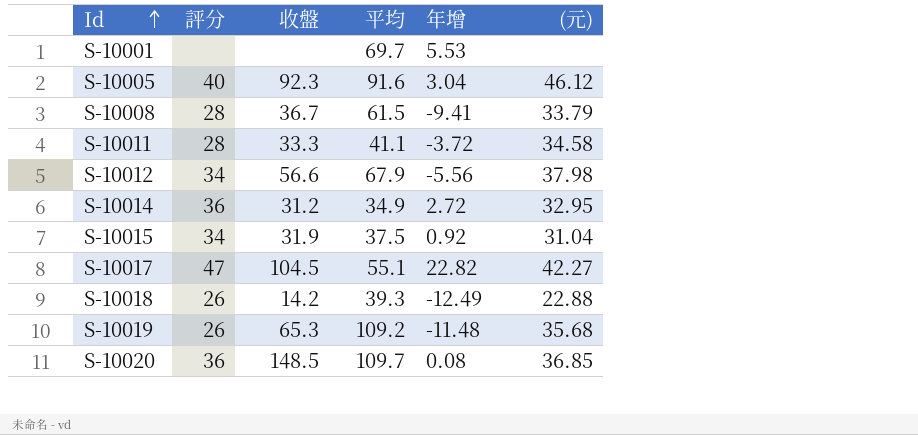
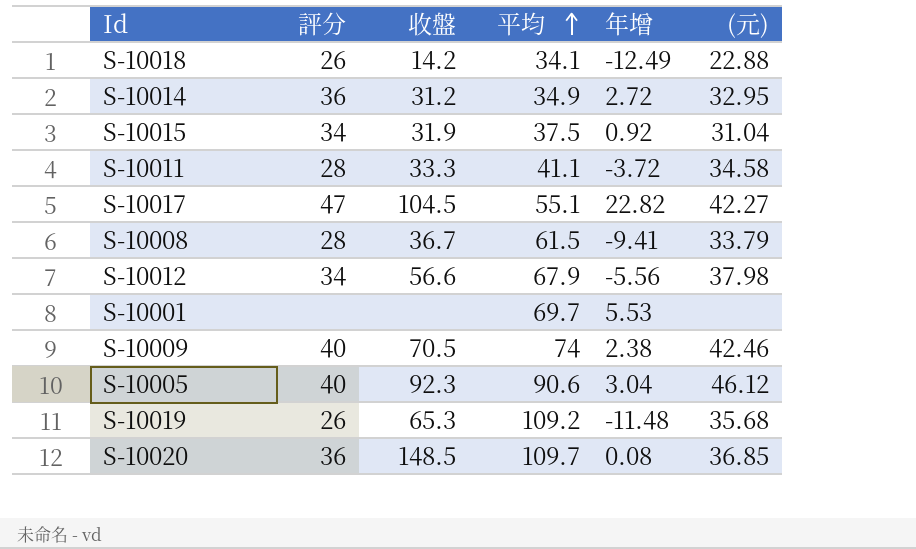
row order: Id ascending -> 平均 ascending
S-10018 | 平均: 39.3 -> 34.1
row S-10009: none -> 40 | 70.5 | 74 | 2.38 | 42.46
S-10005 | 平均: 91.6 -> 90.6

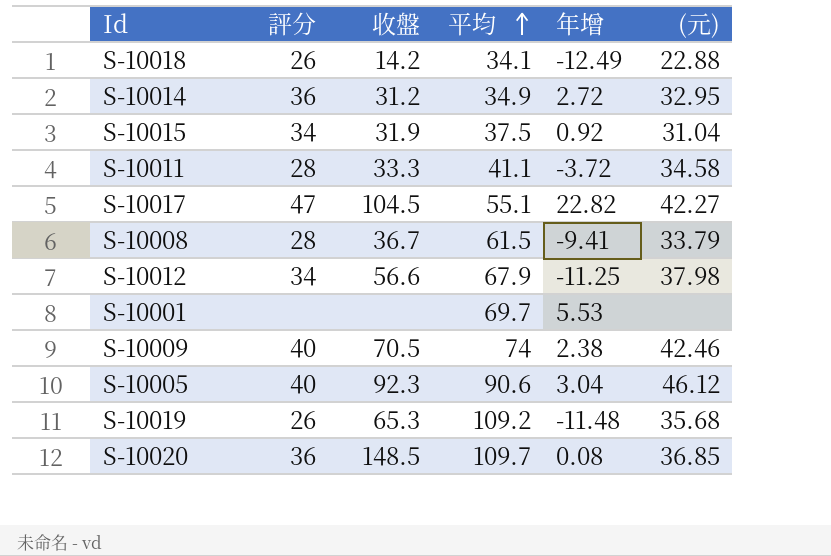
S-10012 | 年增: -5.56 -> -11.25

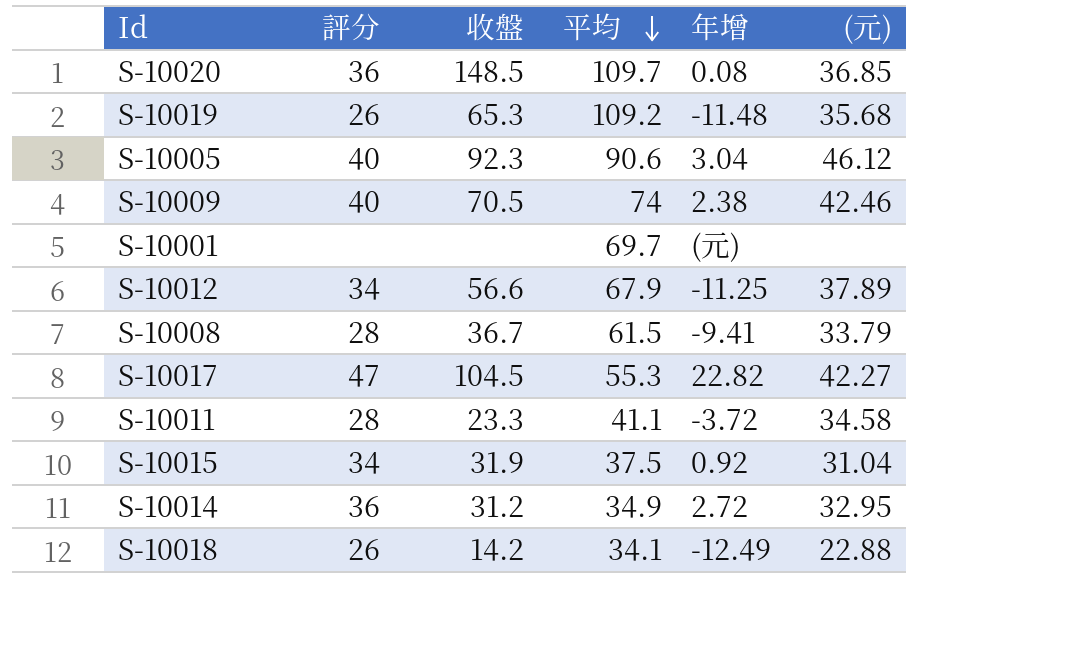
row order: 平均 ascending -> 平均 descending
S-10001 | 年增: 5.53 -> (元)
S-10012 | (元): 37.98 -> 37.89
S-10017 | 平均: 55.1 -> 55.3
S-10011 | 收盤: 33.3 -> 23.3

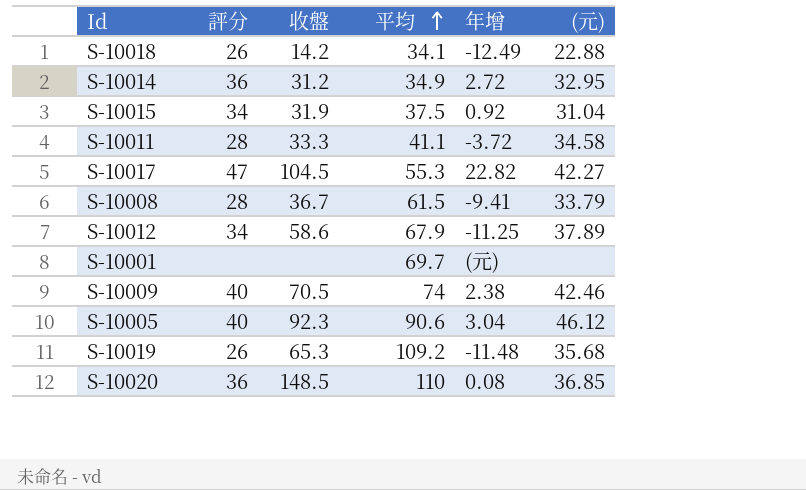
row order: 平均 descending -> 平均 ascending
S-10011 | 收盤: 23.3 -> 33.3
S-10012 | 收盤: 56.6 -> 58.6
S-10020 | 平均: 109.7 -> 110

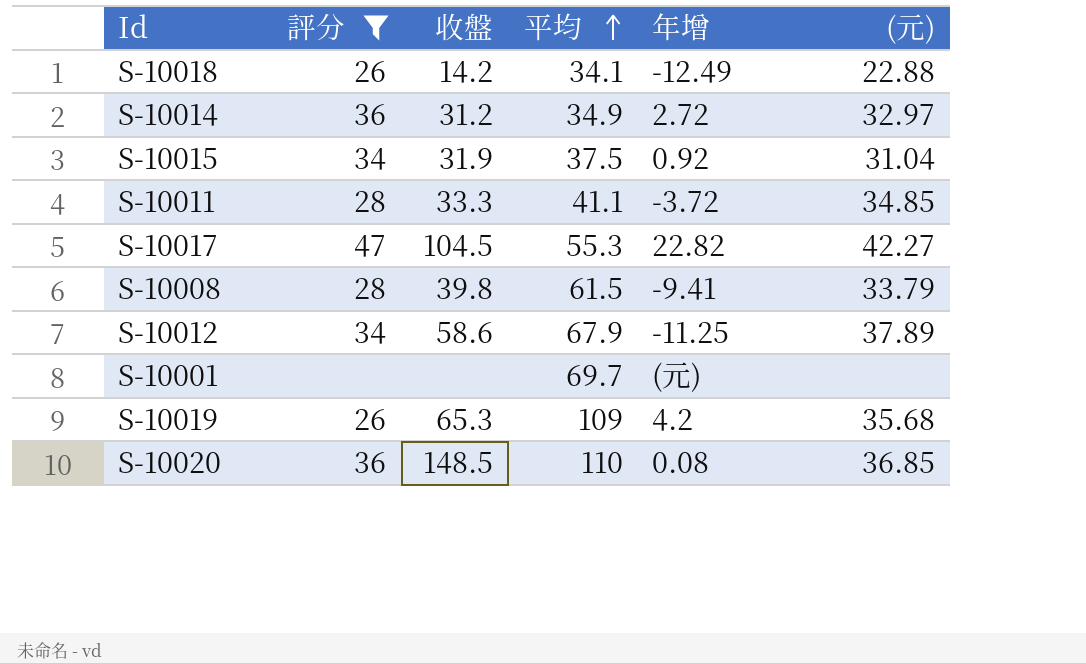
filter: none -> 評分 != 40
S-10014 | (元): 32.95 -> 32.97
S-10011 | (元): 34.58 -> 34.85
S-10008 | 收盤: 36.7 -> 39.8
S-10019 | 平均: 109.2 -> 109
S-10019 | 年增: -11.48 -> 4.2

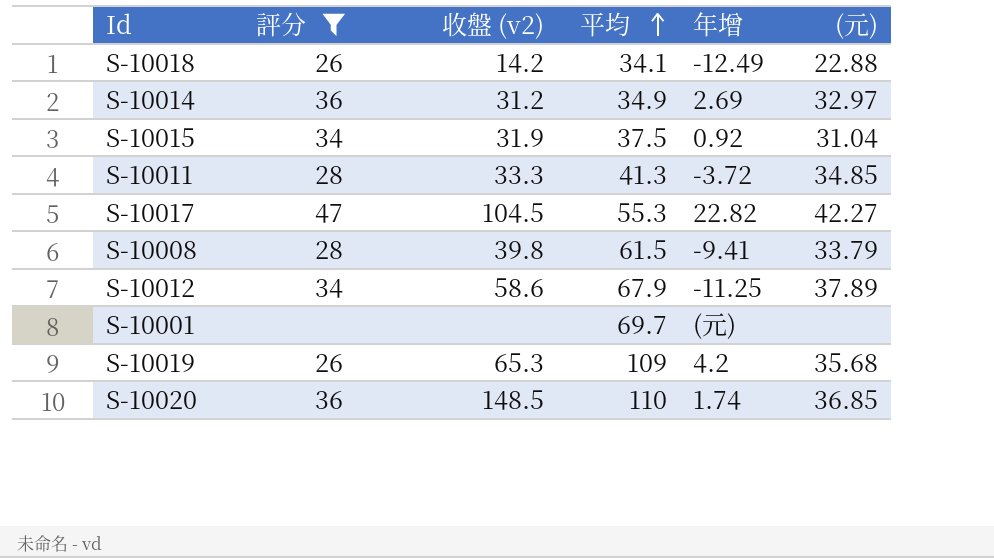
column name: 收盤 -> 收盤 (v2)
S-10014 | 年增: 2.72 -> 2.69
S-10011 | 平均: 41.1 -> 41.3
S-10020 | 年增: 0.08 -> 1.74

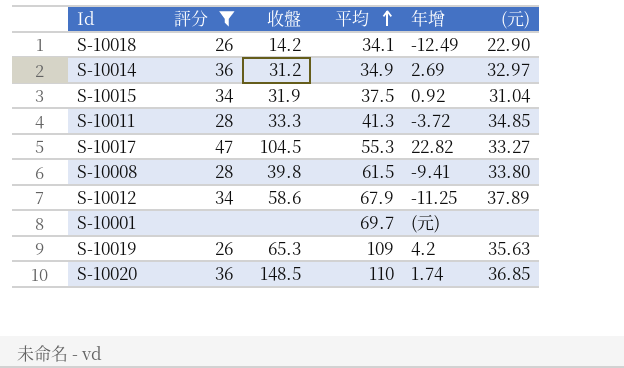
column name: 收盤 (v2) -> 收盤
S-10018 | (元): 22.88 -> 22.90
S-10017 | (元): 42.27 -> 33.27
S-10008 | (元): 33.79 -> 33.80
S-10019 | (元): 35.68 -> 35.63

